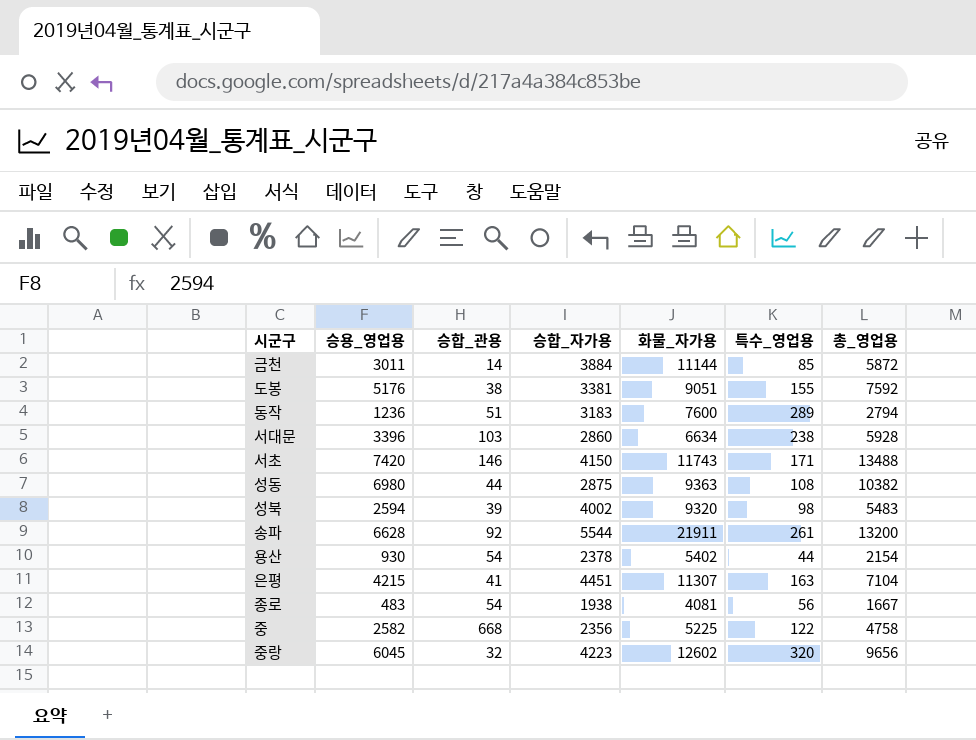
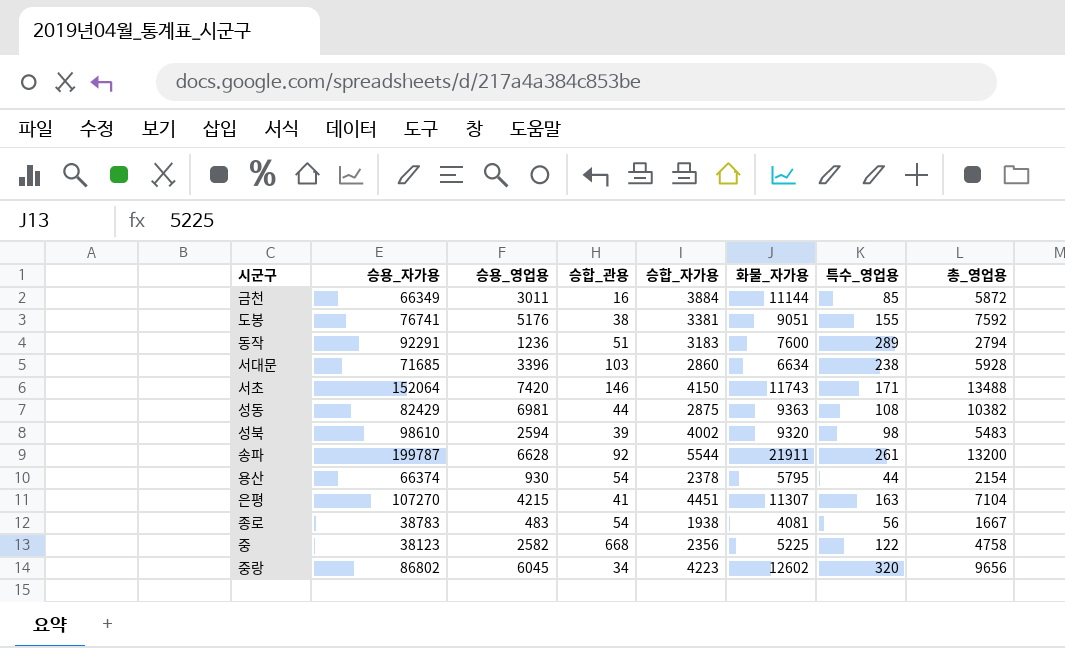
column 승용_자가용 | position: none -> 2
금천 | 승합_관용: 14 -> 16
성동 | 승용_영업용: 6980 -> 6981
용산 | 화물_자가용: 5402 -> 5795
중랑 | 승합_관용: 32 -> 34

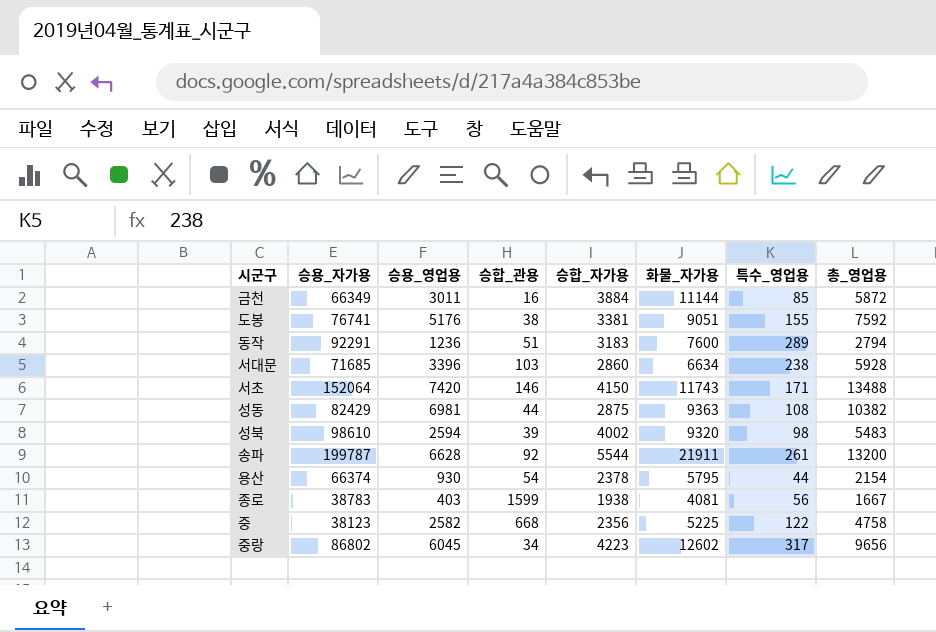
row 은평: 107270 | 4215 | 41 | 4451 | 11307 | 163 | 7104 -> none
종로 | 승용_영업용: 483 -> 403
종로 | 승합_관용: 54 -> 1599
중랑 | 특수_영업용: 320 -> 317

